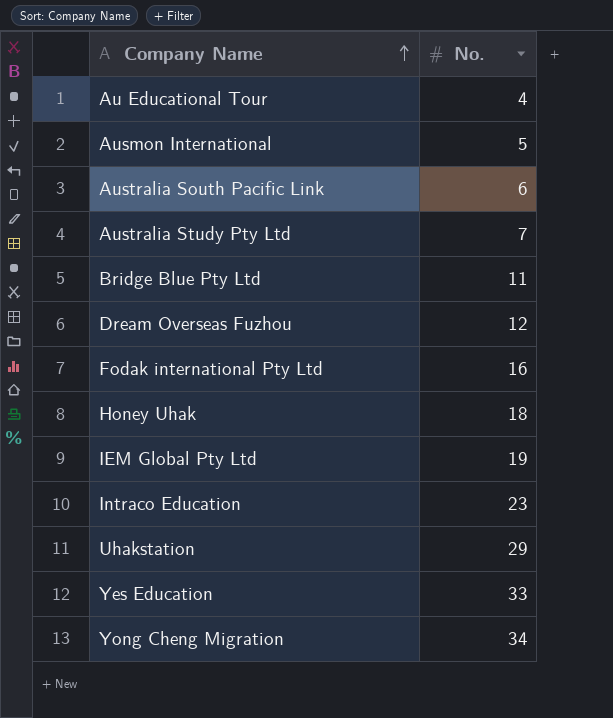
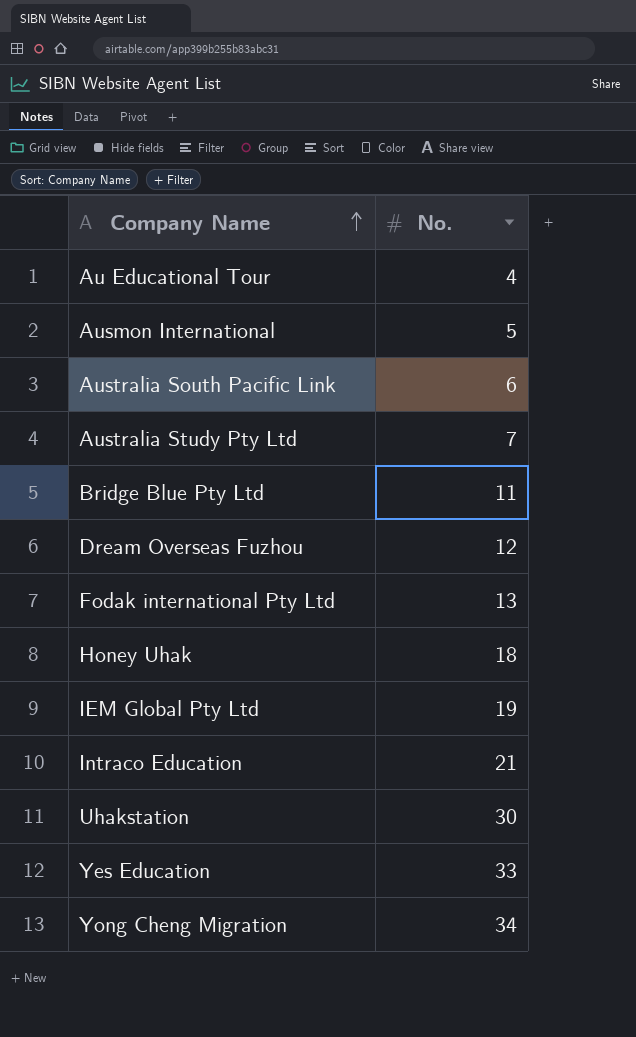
Fodak international Pty Ltd | No.: 16 -> 13
Intraco Education | No.: 23 -> 21
Uhakstation | No.: 29 -> 30

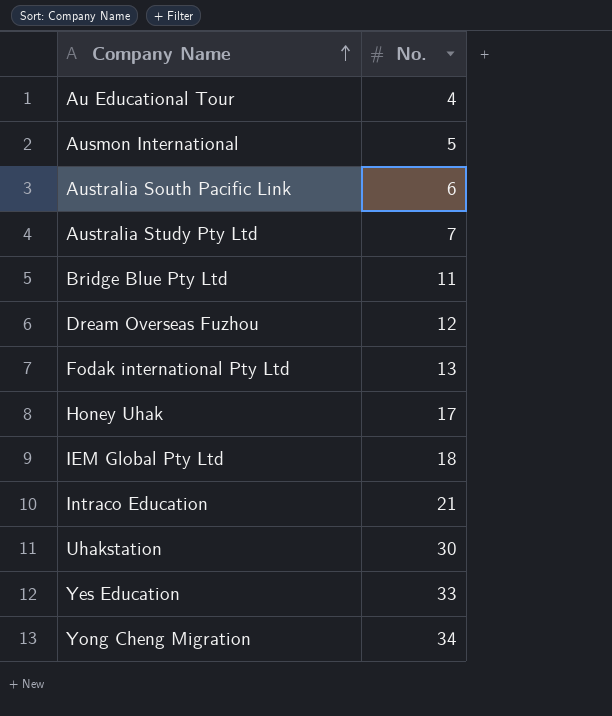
Honey Uhak | No.: 18 -> 17
IEM Global Pty Ltd | No.: 19 -> 18

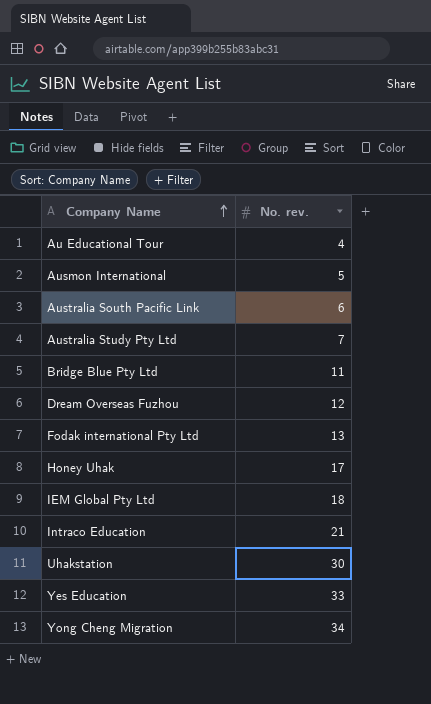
column name: No. -> No. rev.

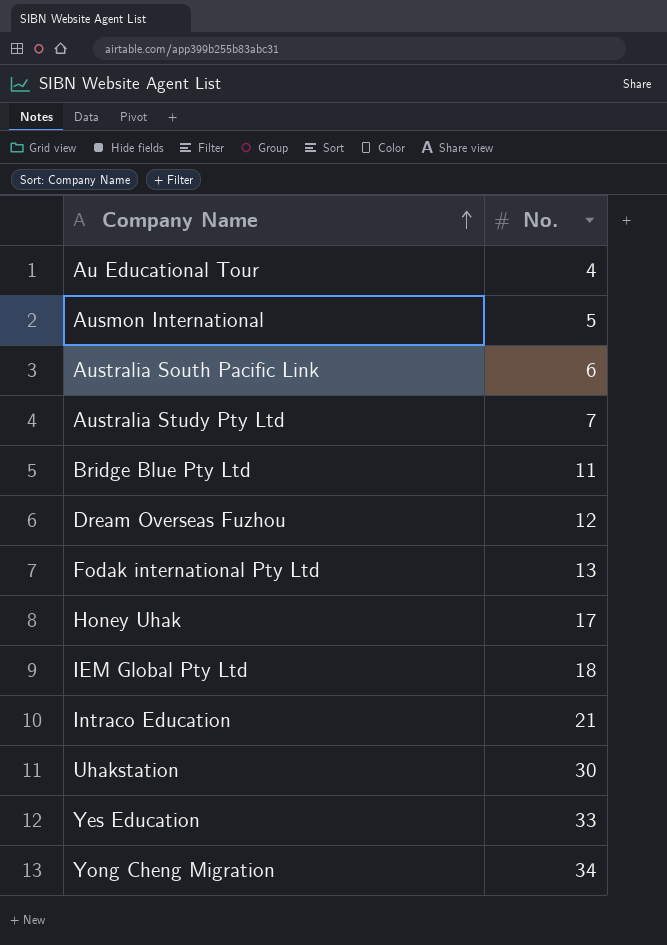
column name: No. rev. -> No.

